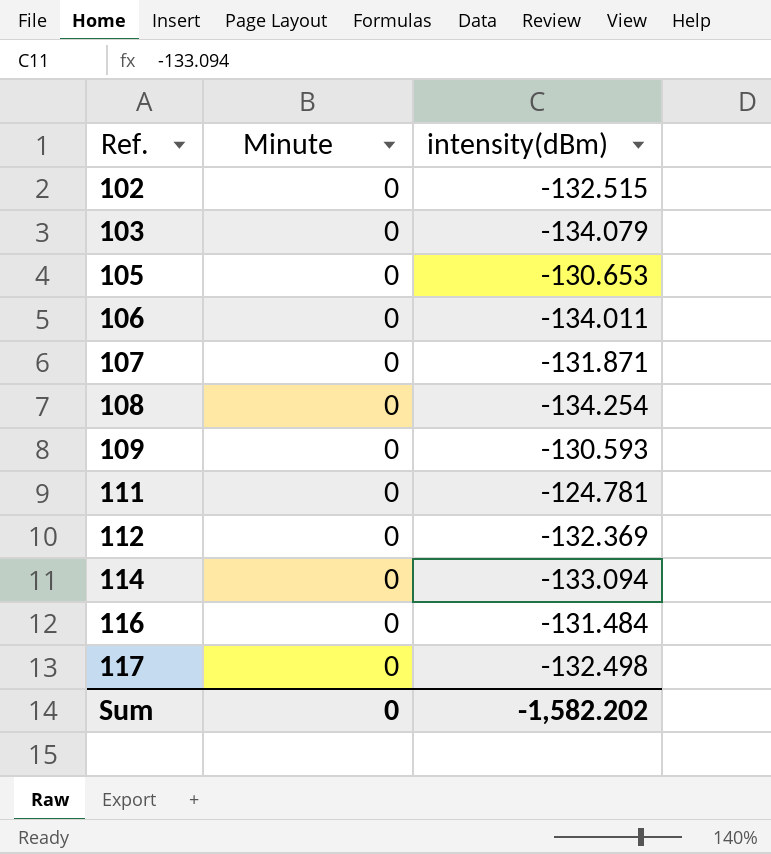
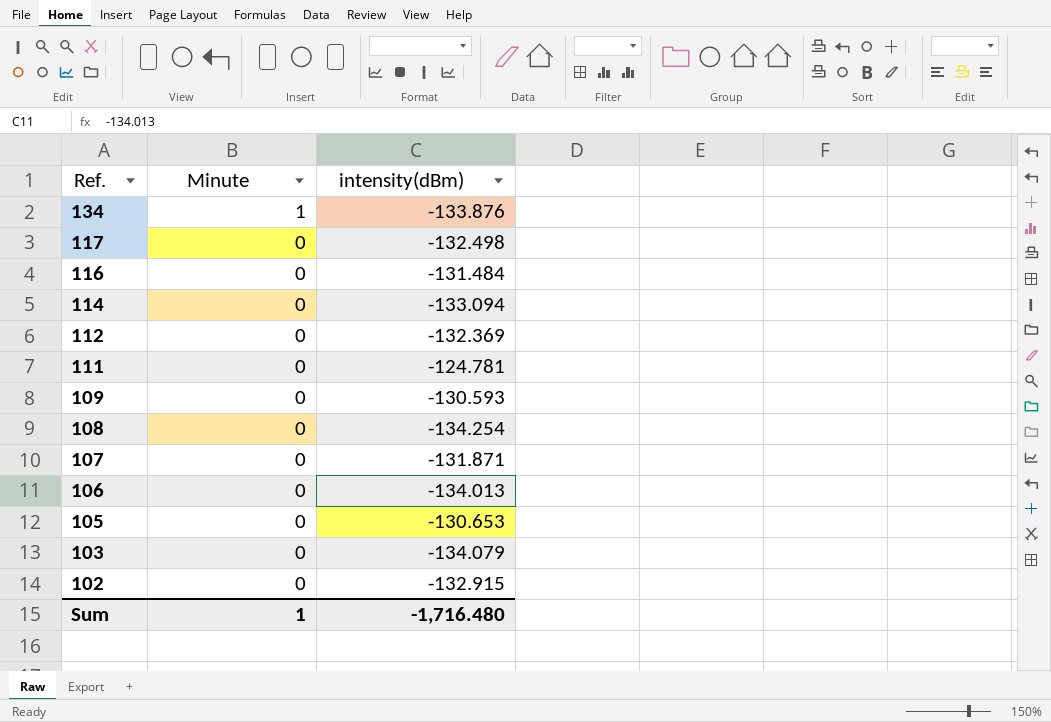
row order: Ref. ascending -> Ref. descending
row 134: none -> 1 | -133.876
106 | intensity(dBm): -134.011 -> -134.013
102 | intensity(dBm): -132.515 -> -132.915
Sum | Minute: 0 -> 1
Sum | intensity(dBm): -1,582.202 -> -1,716.480

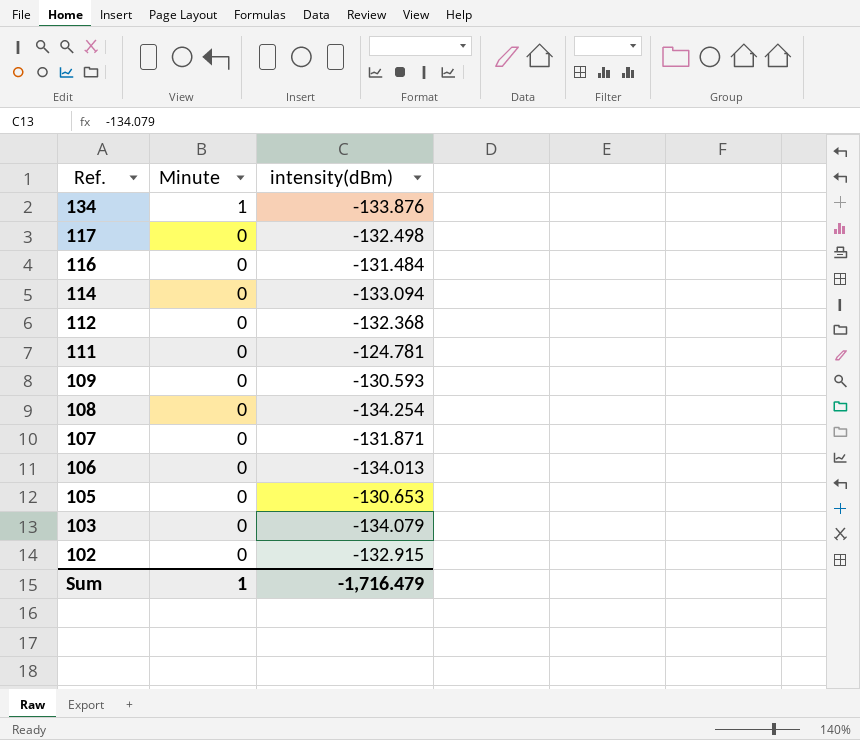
112 | intensity(dBm): -132.369 -> -132.368
Sum | intensity(dBm): -1,716.480 -> -1,716.479

